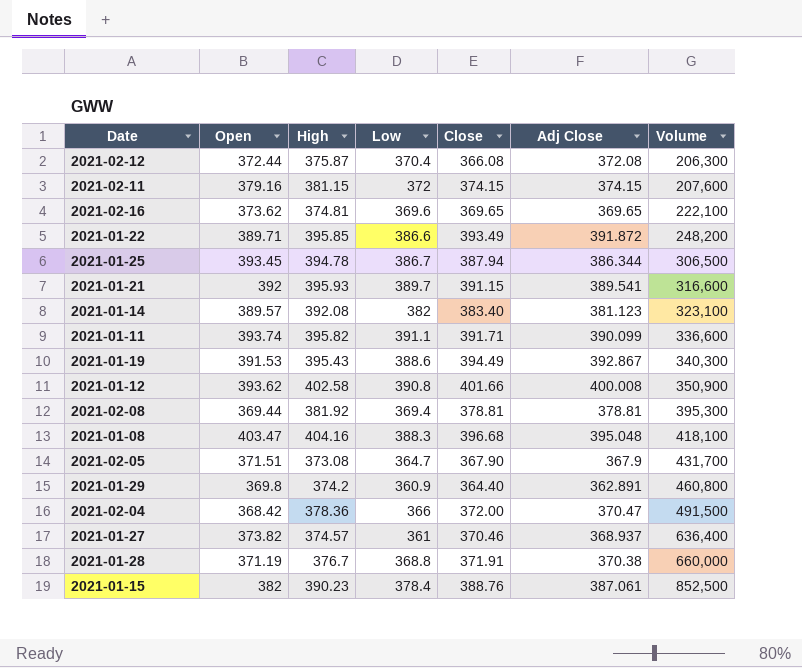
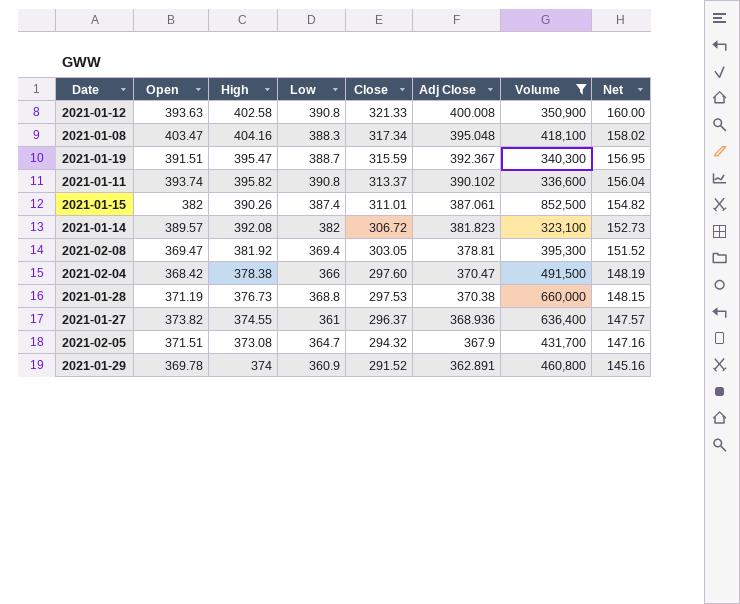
filter: none -> Volume >= 323,100
row order: Volume ascending -> Close descending
column Net | formula: none -> [Adj Close] * 0.4
2021-01-12 | Open: 393.62 -> 393.63
2021-01-12 | Close: 401.66 -> 321.33
2021-01-08 | Close: 396.68 -> 317.34
2021-01-19 | Open: 391.53 -> 391.51
2021-01-19 | High: 395.43 -> 395.47
2021-01-19 | Low: 388.6 -> 388.7
2021-01-19 | Close: 394.49 -> 315.59
2021-01-19 | Adj Close: 392.867 -> 392.367
2021-01-11 | Low: 391.1 -> 390.8
2021-01-11 | Close: 391.71 -> 313.37
2021-01-11 | Adj Close: 390.099 -> 390.102
2021-01-15 | High: 390.23 -> 390.26
2021-01-15 | Low: 378.4 -> 387.4
2021-01-15 | Close: 388.76 -> 311.01
2021-01-14 | Close: 383.40 -> 306.72
2021-01-14 | Adj Close: 381.123 -> 381.823
2021-02-08 | Open: 369.44 -> 369.47
2021-02-08 | Close: 378.81 -> 303.05
2021-02-04 | High: 378.36 -> 378.38
2021-02-04 | Close: 372.00 -> 297.60
2021-01-28 | High: 376.7 -> 376.73
2021-01-28 | Close: 371.91 -> 297.53
2021-01-27 | High: 374.57 -> 374.55
2021-01-27 | Close: 370.46 -> 296.37
2021-01-27 | Adj Close: 368.937 -> 368.936
2021-02-05 | Close: 367.90 -> 294.32
2021-01-29 | Open: 369.8 -> 369.78
2021-01-29 | High: 374.2 -> 374
2021-01-29 | Close: 364.40 -> 291.52

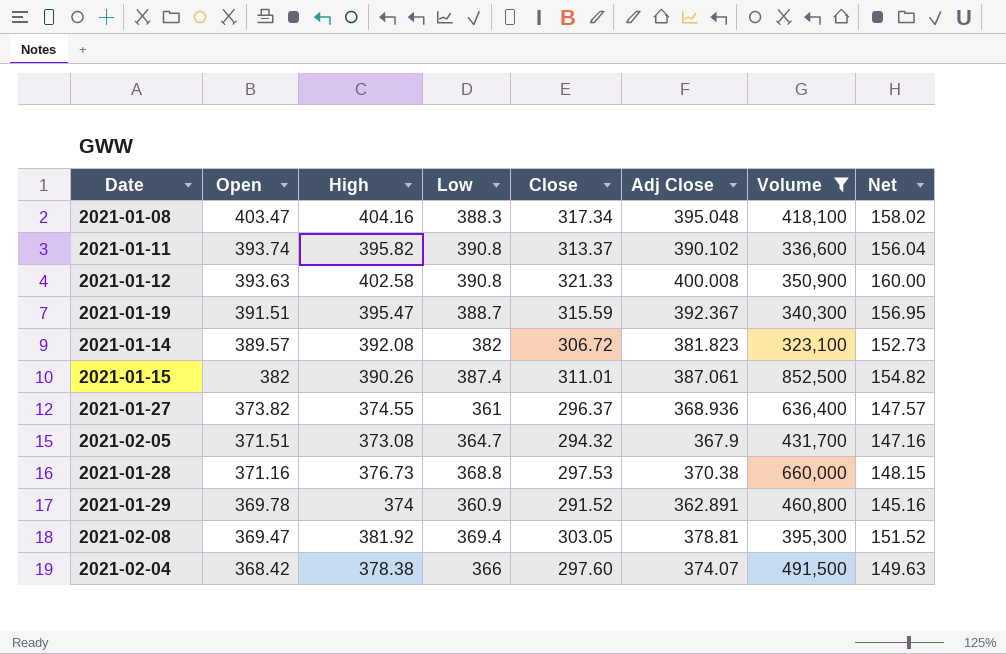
row order: Close descending -> Open descending
2021-01-28 | Open: 371.19 -> 371.16
2021-02-04 | Adj Close: 370.47 -> 374.07
2021-02-04 | Net: 148.19 -> 149.63

